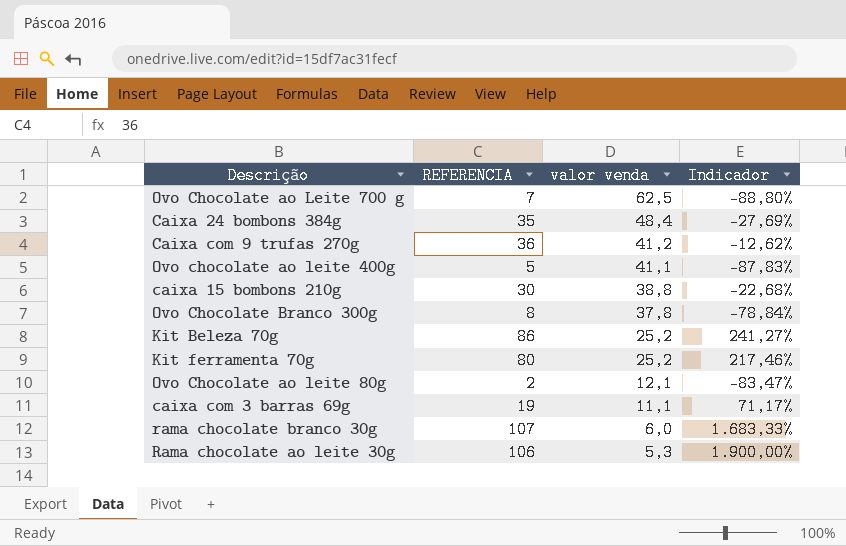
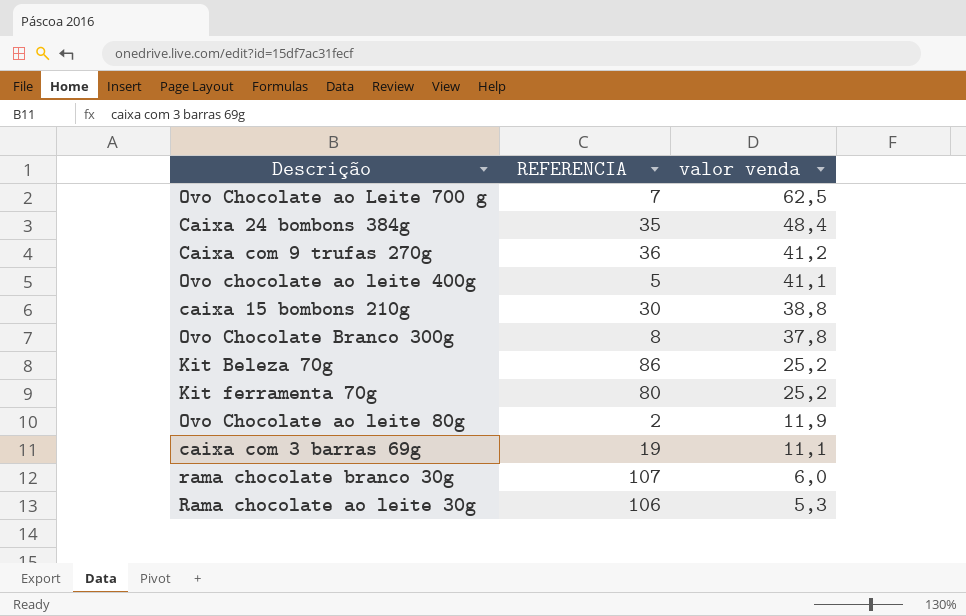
column Indicador | formula: ([REFERENCIA] - [valor venda]) / [valor venda] -> none
Ovo Chocolate ao leite 80g | valor venda: 12,1 -> 11,9

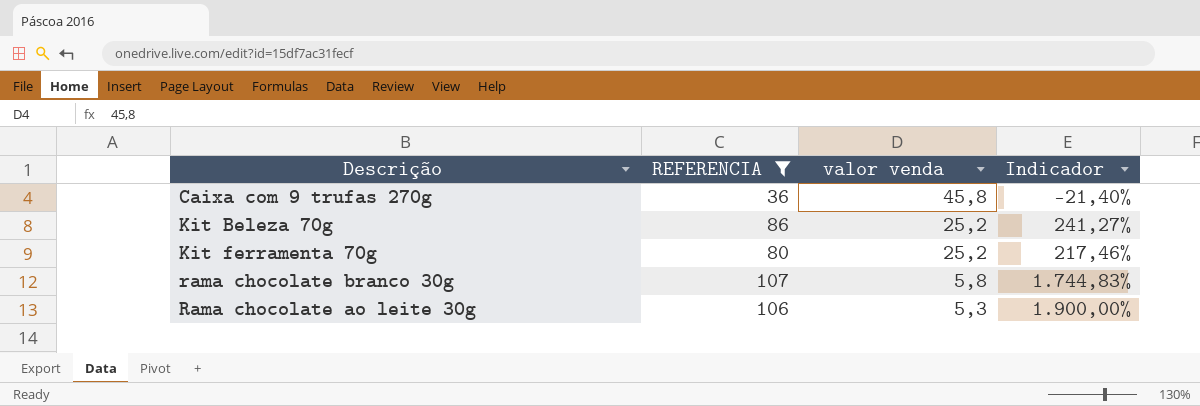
filter: none -> REFERENCIA >= 36
column Indicador | formula: none -> ([REFERENCIA] - [valor venda]) / [valor venda]
Caixa com 9 trufas 270g | valor venda: 41,2 -> 45,8
rama chocolate branco 30g | valor venda: 6,0 -> 5,8

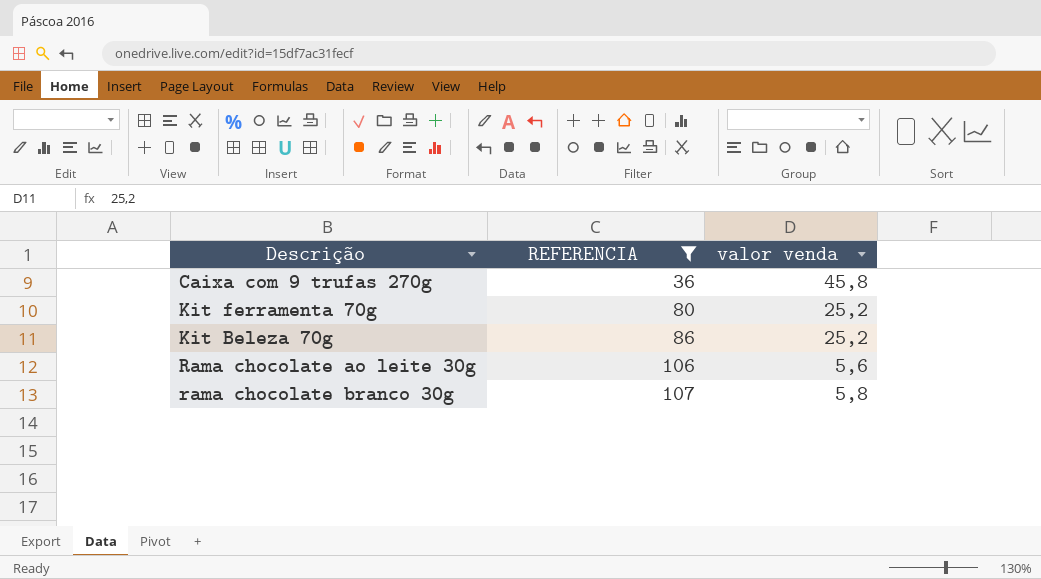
row order: valor venda descending -> REFERENCIA ascending
column Indicador | formula: ([REFERENCIA] - [valor venda]) / [valor venda] -> none
Rama chocolate ao leite 30g | valor venda: 5,3 -> 5,6

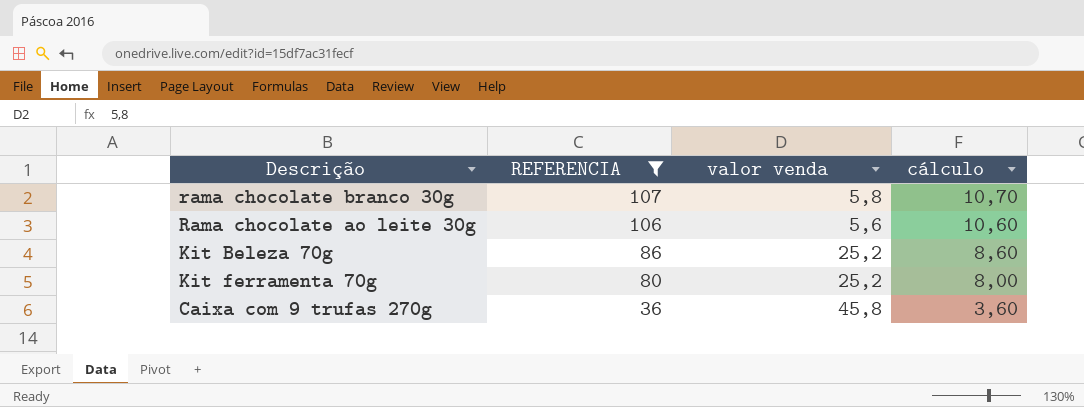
row order: REFERENCIA ascending -> REFERENCIA descending
column cálculo | formula: none -> [REFERENCIA] * 0,1

